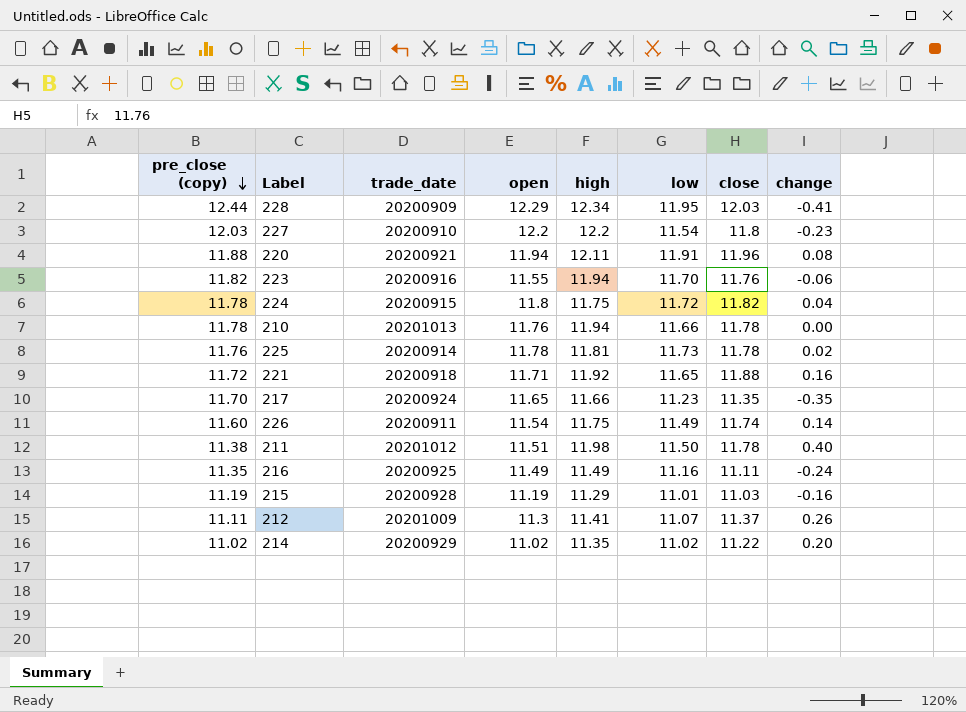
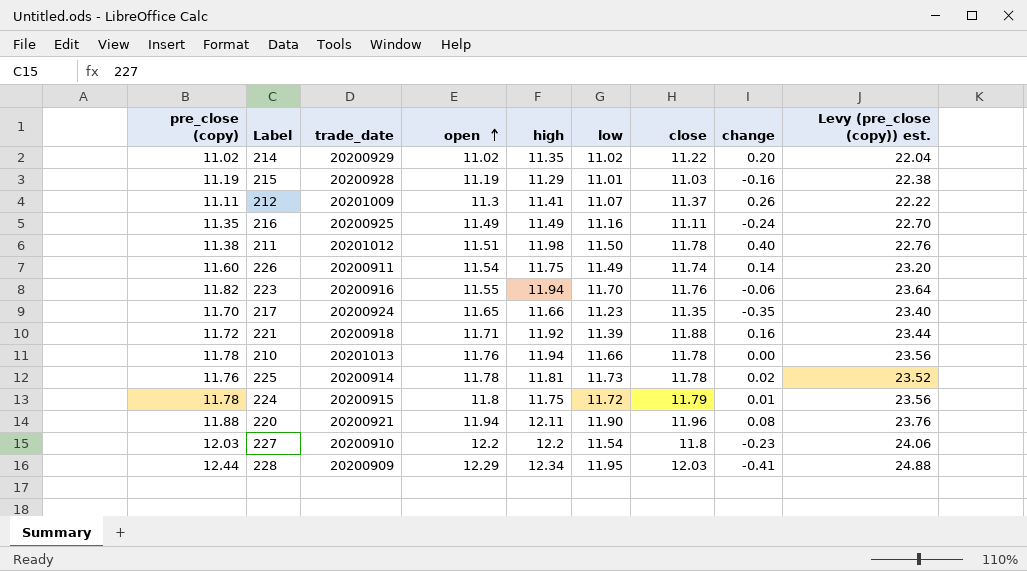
row order: pre_close (copy) descending -> open ascending
column Levy (pre_close (copy)) est. | formula: none -> [pre_close (copy)] * 2
221 | low: 11.65 -> 11.39
224 | close: 11.82 -> 11.79
224 | change: 0.04 -> 0.01
220 | low: 11.91 -> 11.90

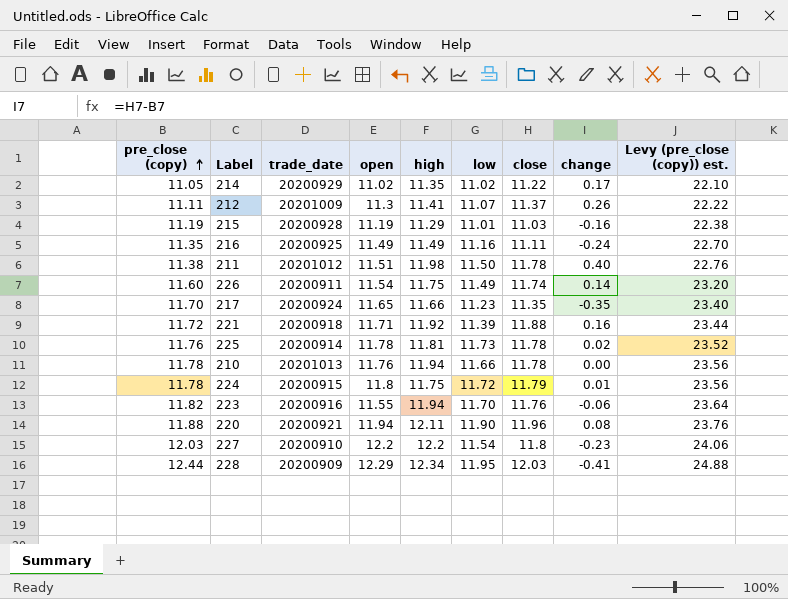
row order: open ascending -> pre_close (copy) ascending
214 | pre_close (copy): 11.02 -> 11.05
214 | change: 0.20 -> 0.17
214 | Levy (pre_close (copy)) est.: 22.04 -> 22.10

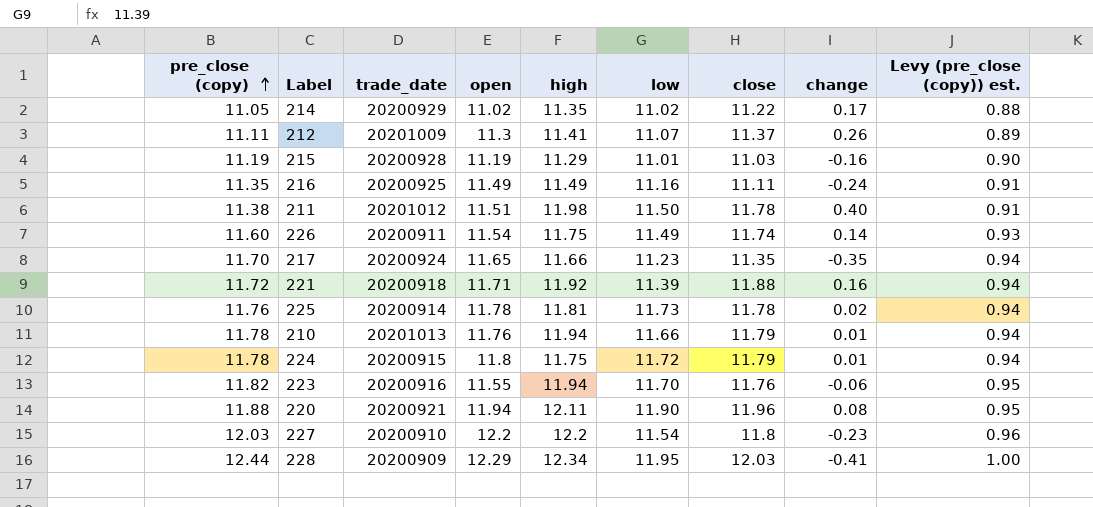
column Levy (pre_close (copy)) est. | formula: [pre_close (copy)] * 2 -> [pre_close (copy)] * 0.08
210 | close: 11.78 -> 11.79
210 | change: 0.00 -> 0.01

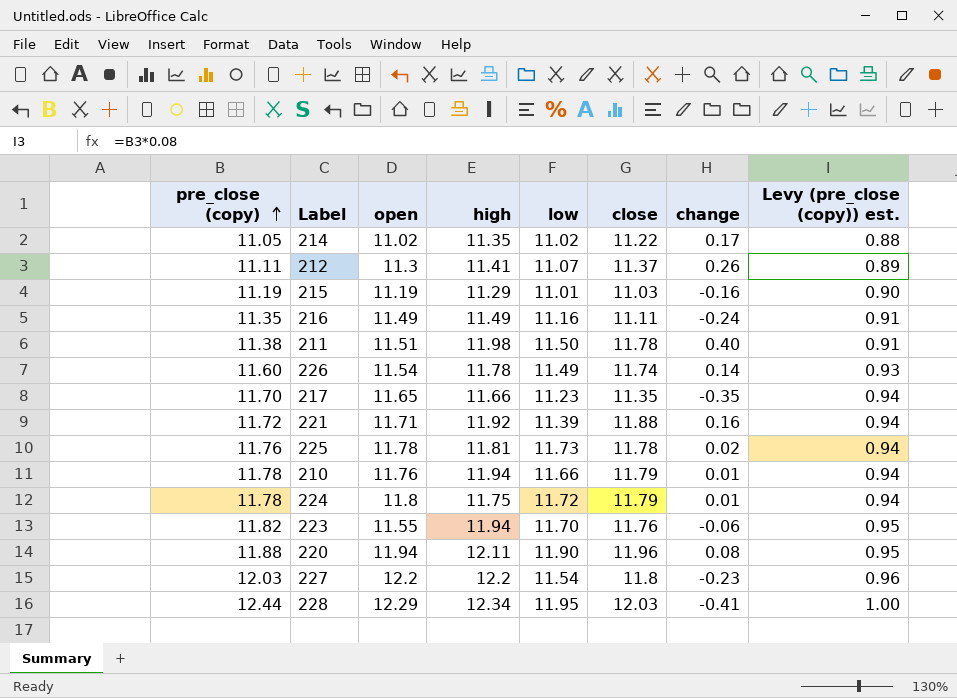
column trade_date | position: 3 -> none
226 | high: 11.75 -> 11.78

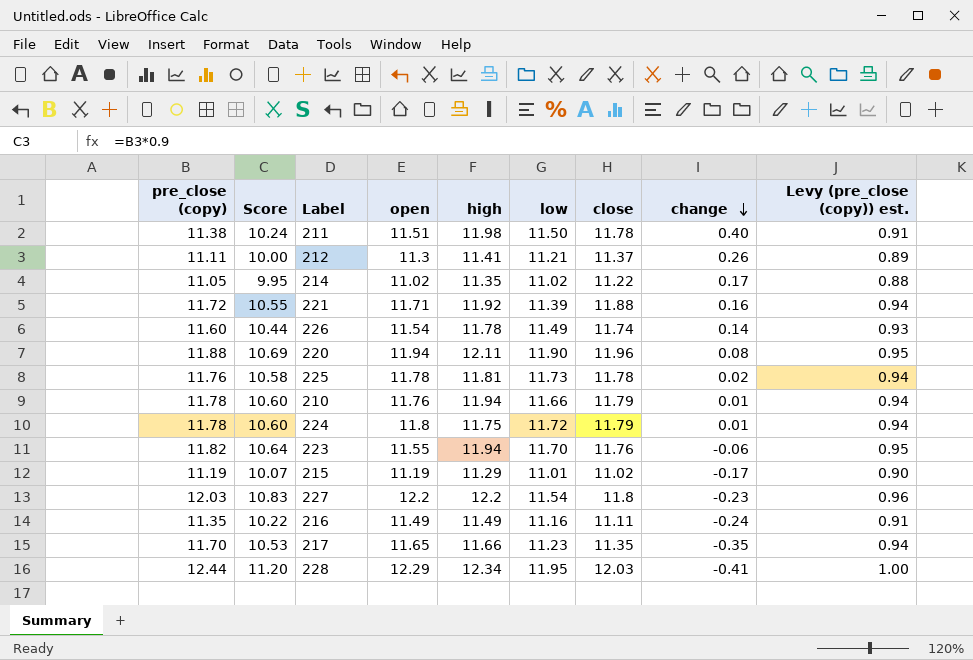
row order: pre_close (copy) ascending -> change descending
column Score | formula: none -> [pre_close (copy)] * 0.9
212 | low: 11.07 -> 11.21
215 | close: 11.03 -> 11.02
215 | change: -0.16 -> -0.17

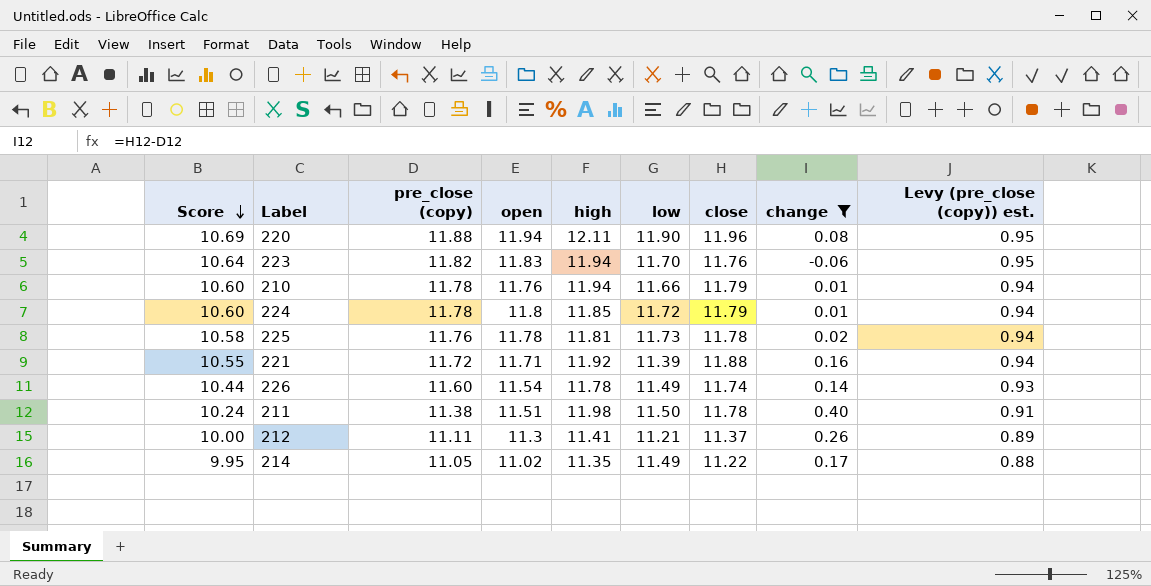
filter: none -> change >= -0.06
row order: change descending -> Score descending
column pre_close (copy) | position: 1 -> 3
223 | open: 11.55 -> 11.83
224 | high: 11.75 -> 11.85
214 | low: 11.02 -> 11.49

